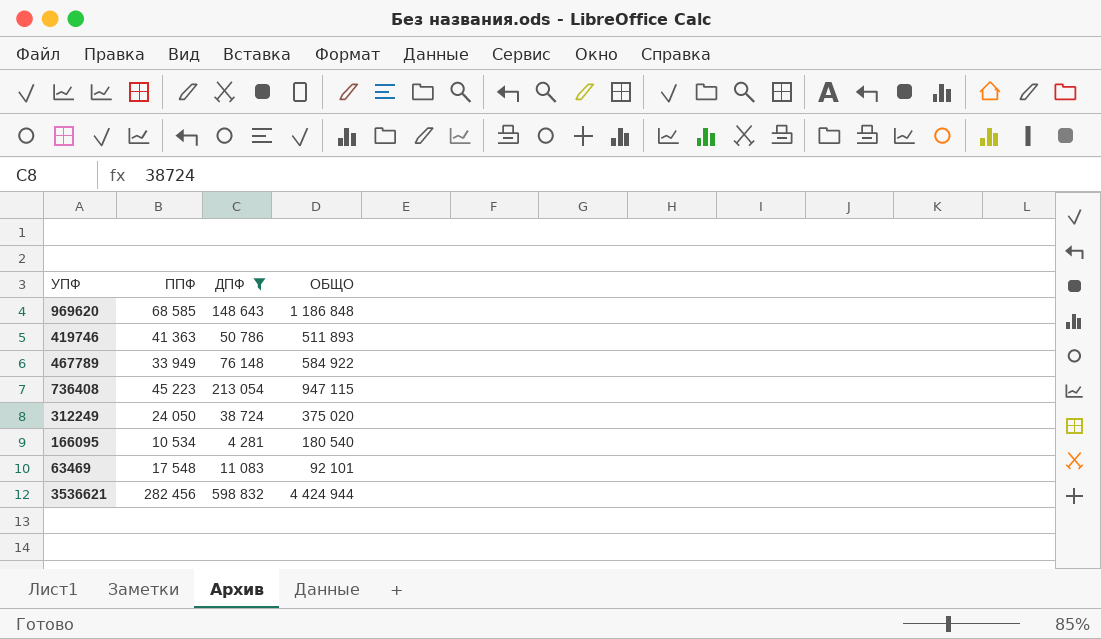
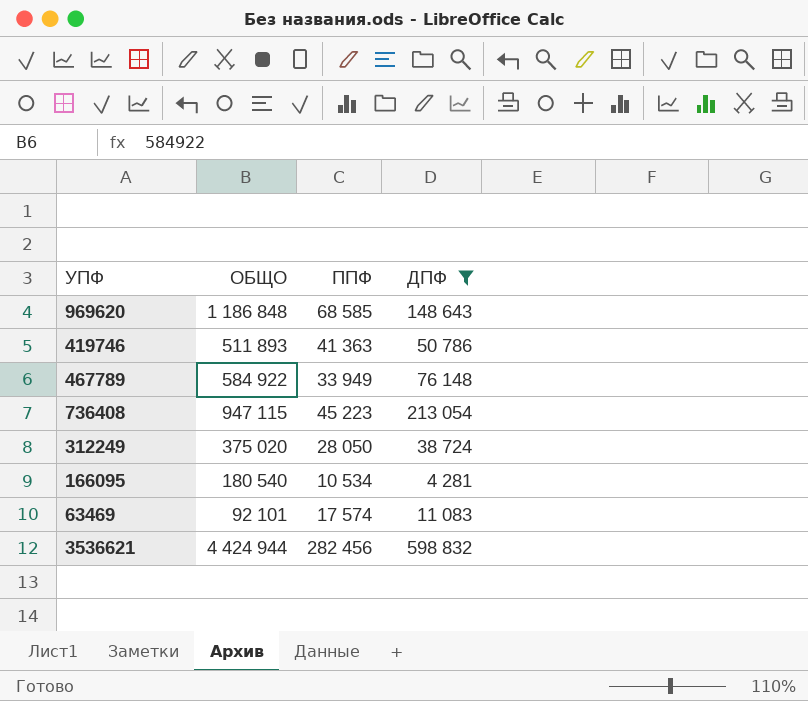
column ОБЩО | position: 4 -> 2
312249 | ППФ: 24 050 -> 28 050
63469 | ППФ: 17 548 -> 17 574

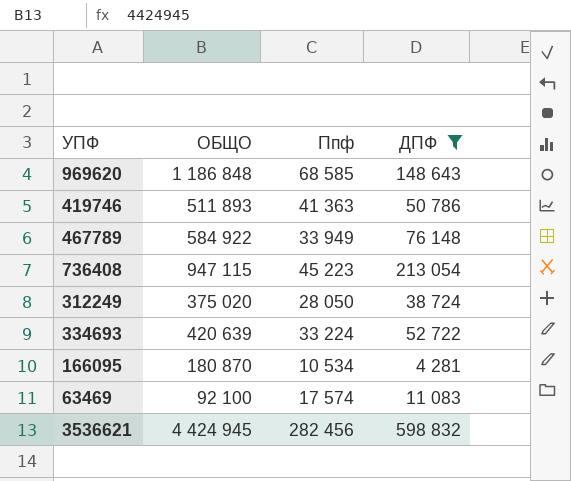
column name: ППФ -> Ппф
row 334693: none -> 420 639 | 33 224 | 52 722
166095 | ОБЩО: 180 540 -> 180 870
63469 | ОБЩО: 92 101 -> 92 100
3536621 | ОБЩО: 4 424 944 -> 4 424 945

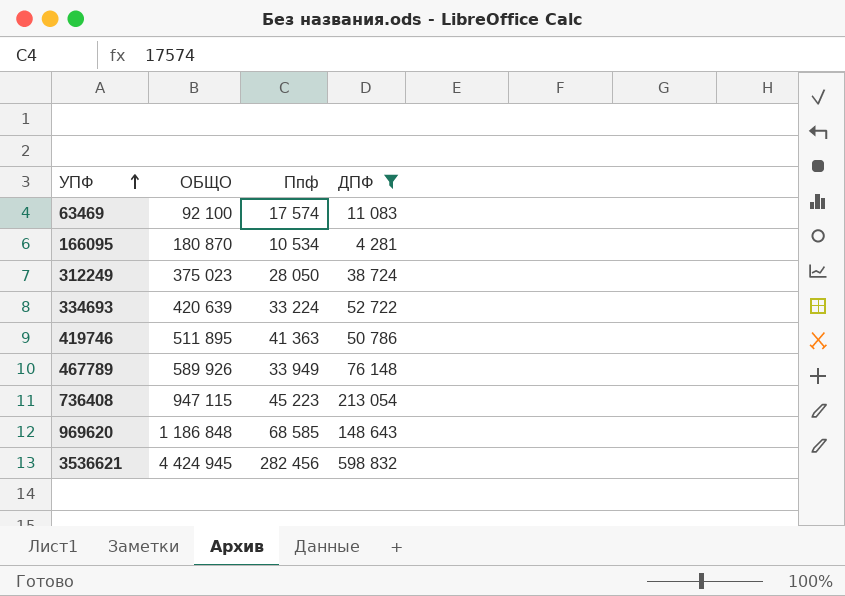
row order: none -> УПФ ascending
312249 | ОБЩО: 375 020 -> 375 023
419746 | ОБЩО: 511 893 -> 511 895
467789 | ОБЩО: 584 922 -> 589 926

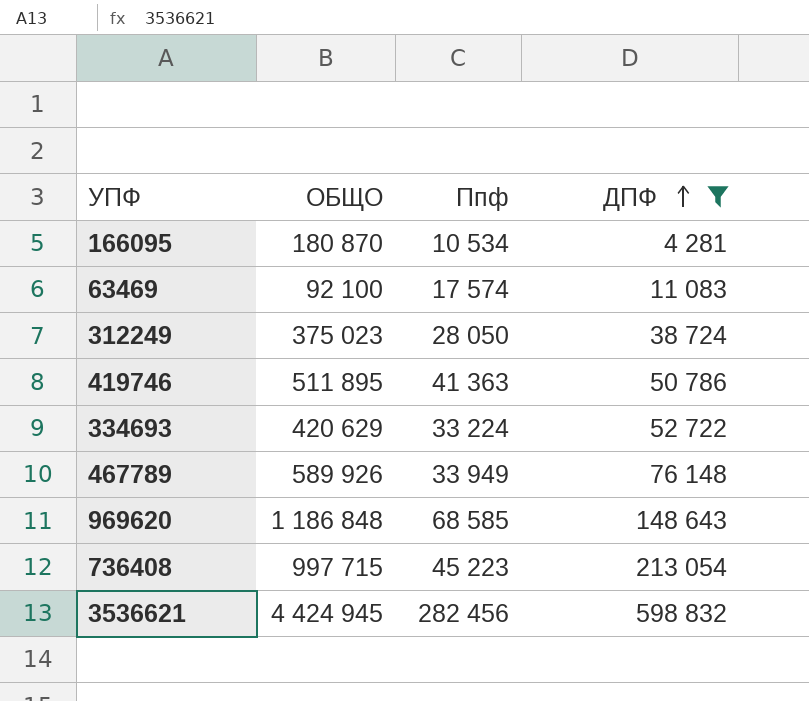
row order: УПФ ascending -> ДПФ ascending
334693 | ОБЩО: 420 639 -> 420 629
736408 | ОБЩО: 947 115 -> 997 715

